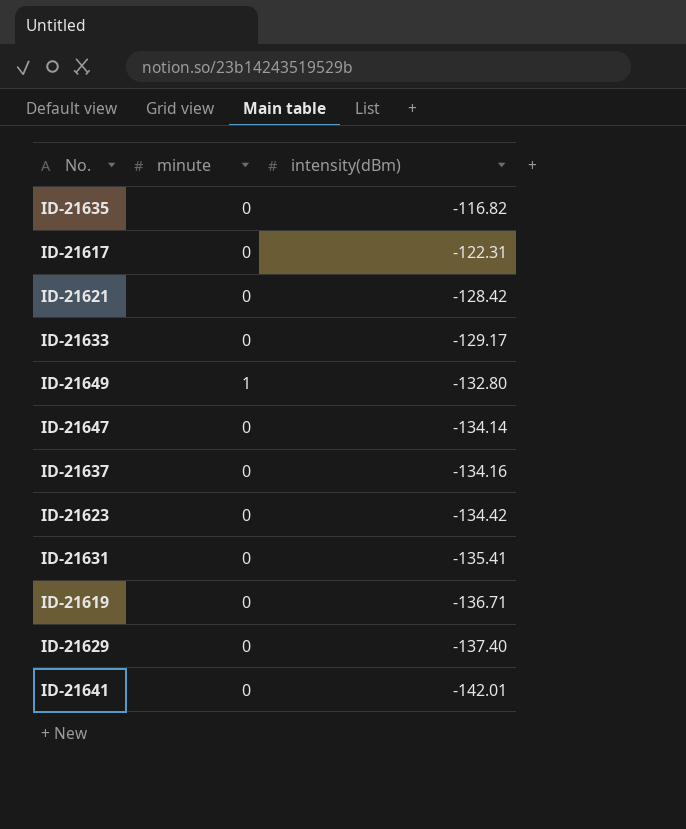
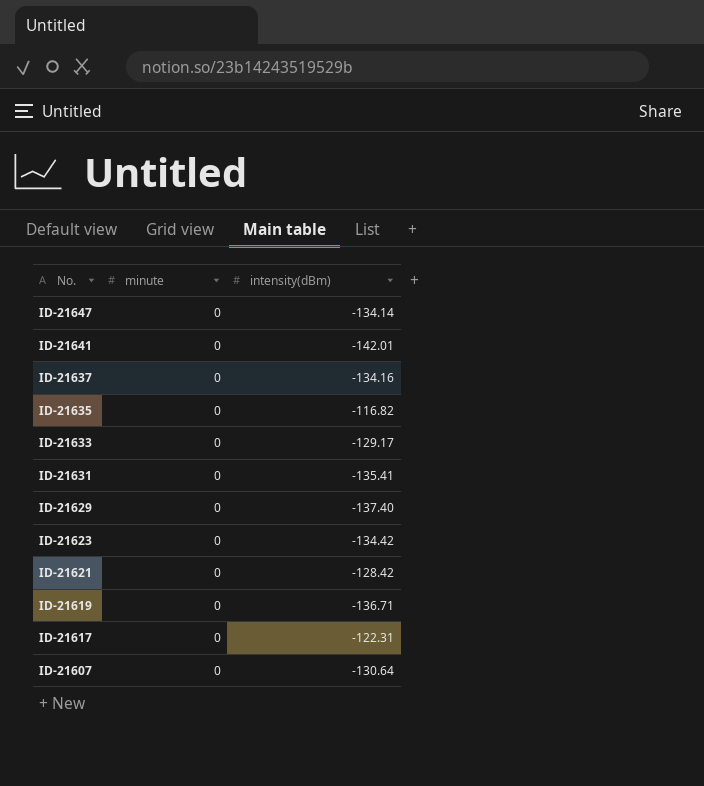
row order: intensity(dBm) descending -> No. descending
row ID-21649: 1 | -132.80 -> none
row ID-21607: none -> 0 | -130.64

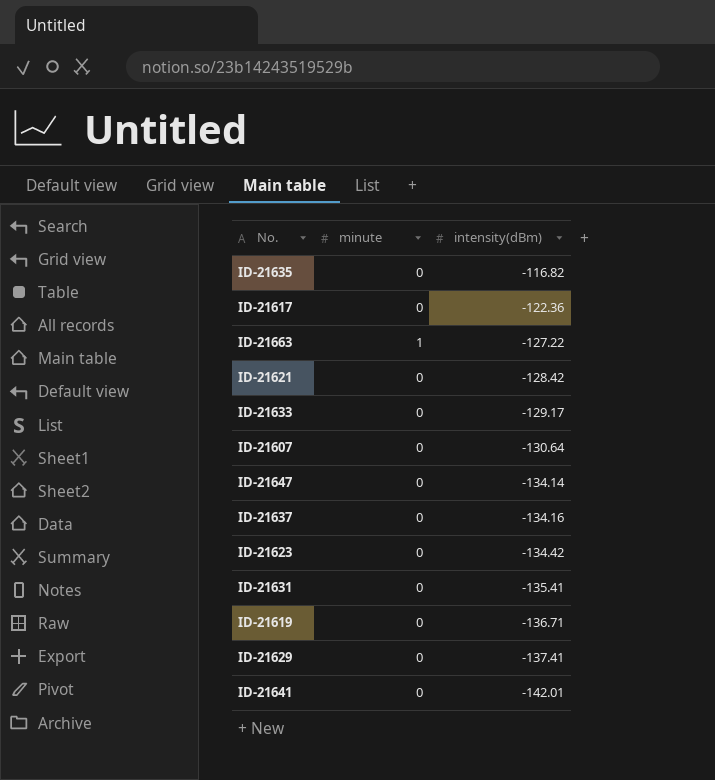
row order: No. descending -> intensity(dBm) descending
ID-21617 | intensity(dBm): -122.31 -> -122.36
row ID-21663: none -> 1 | -127.22
ID-21629 | intensity(dBm): -137.40 -> -137.41

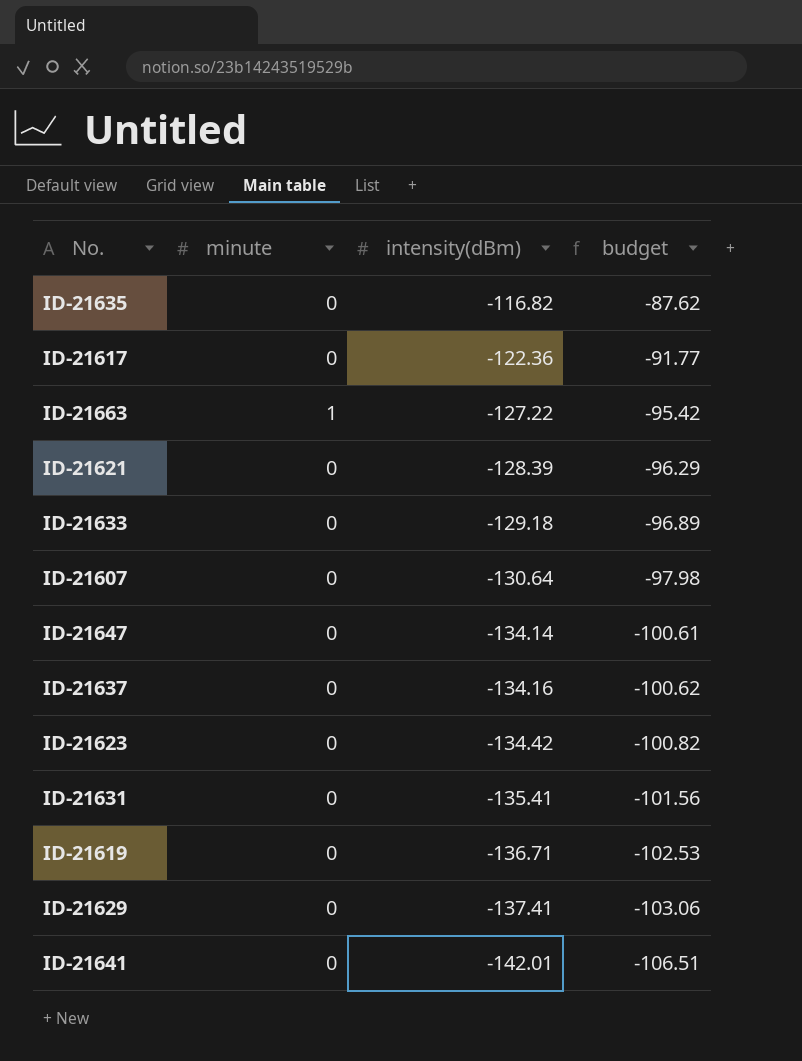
column budget | formula: none -> [intensity(dBm)] * 0.75
ID-21621 | intensity(dBm): -128.42 -> -128.39
ID-21633 | intensity(dBm): -129.17 -> -129.18

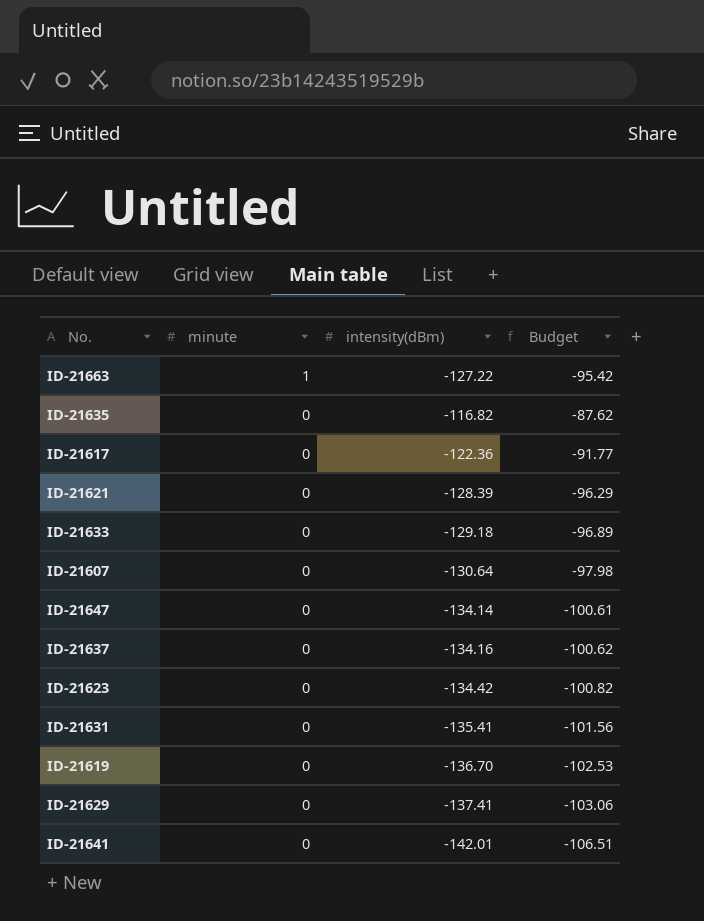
row order: intensity(dBm) descending -> minute descending
column name: budget -> Budget
ID-21619 | intensity(dBm): -136.71 -> -136.70

